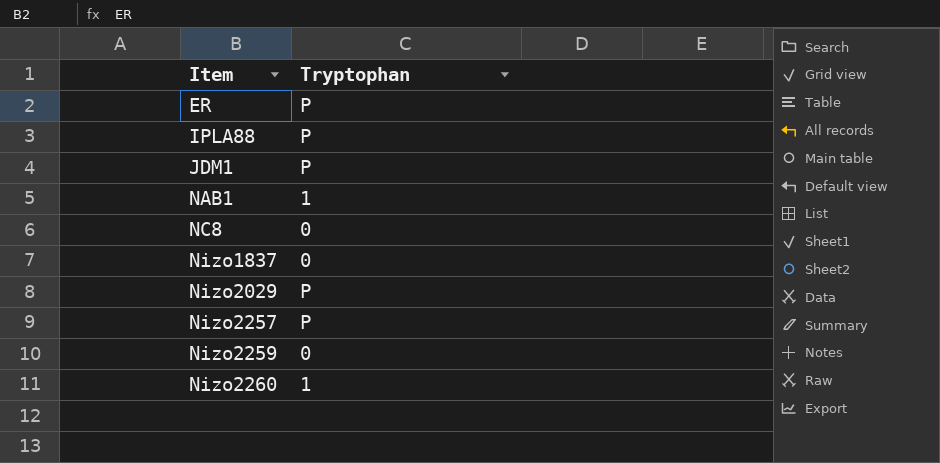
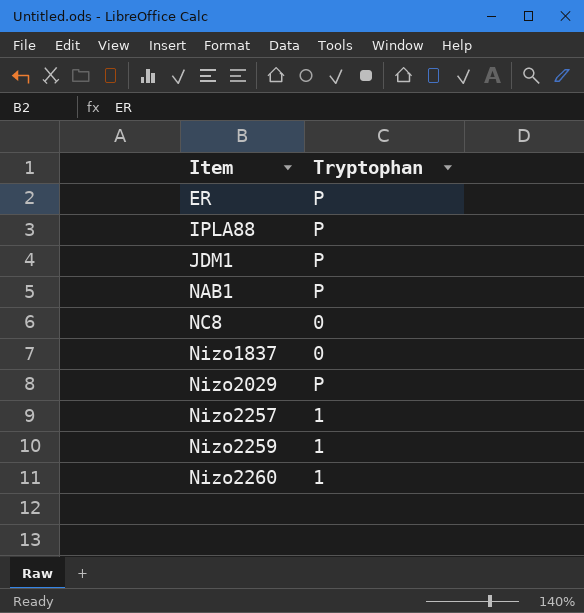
NAB1 | Tryptophan: 1 -> P
Nizo2257 | Tryptophan: P -> 1
Nizo2259 | Tryptophan: 0 -> 1

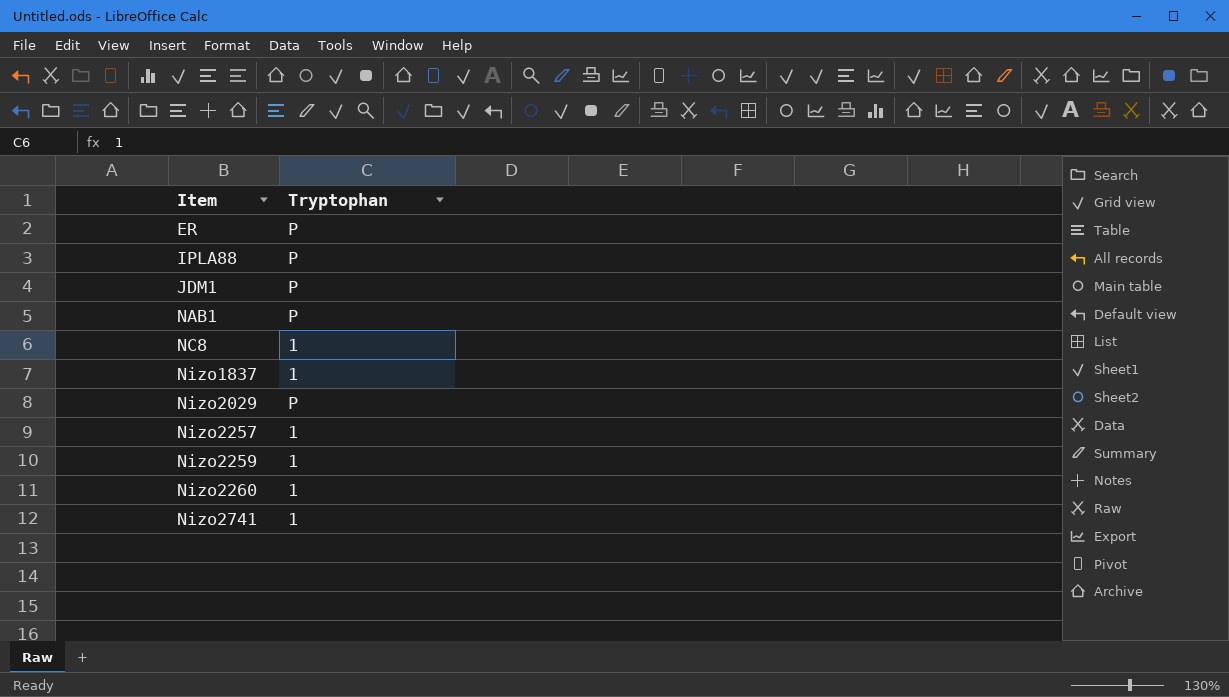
NC8 | Tryptophan: 0 -> 1
Nizo1837 | Tryptophan: 0 -> 1
row Nizo2741: none -> 1

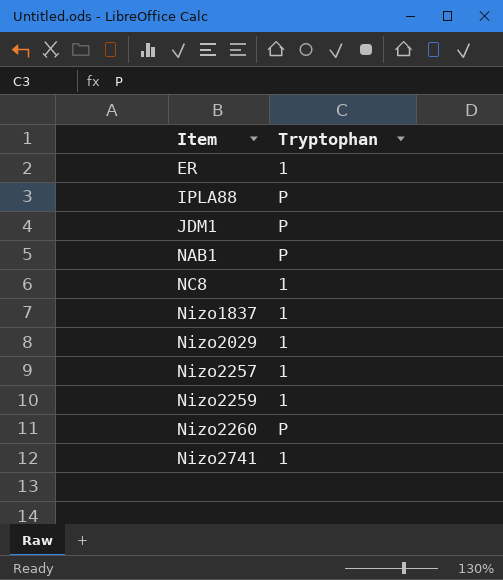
ER | Tryptophan: P -> 1
Nizo2029 | Tryptophan: P -> 1
Nizo2260 | Tryptophan: 1 -> P

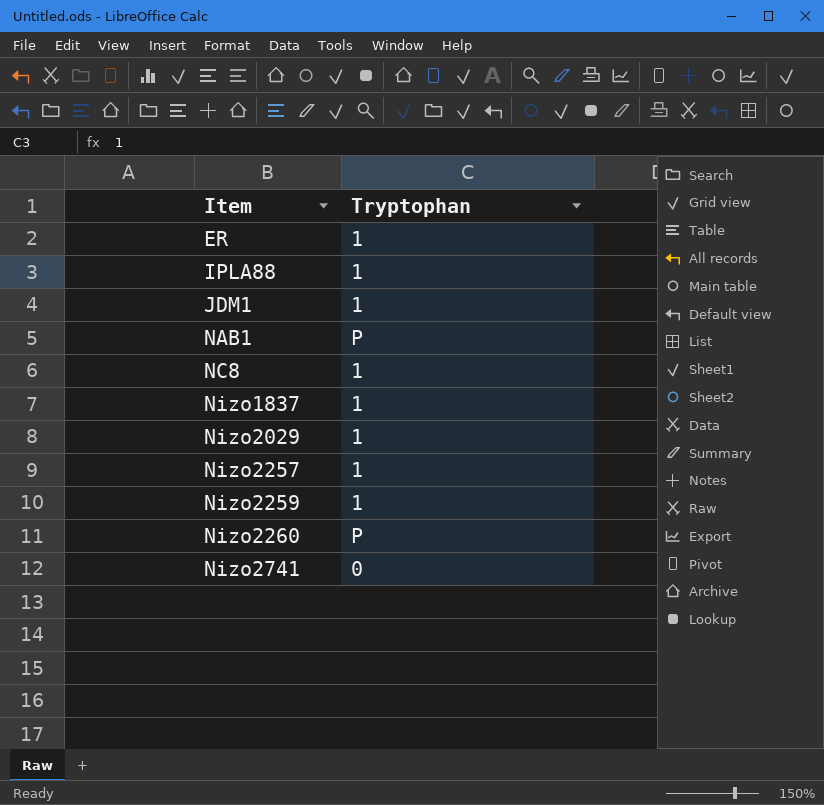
IPLA88 | Tryptophan: P -> 1
JDM1 | Tryptophan: P -> 1
Nizo2741 | Tryptophan: 1 -> 0

